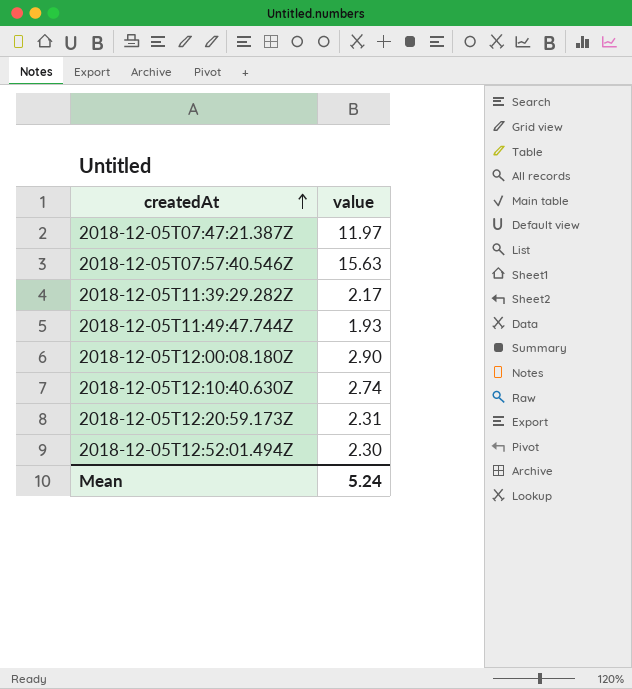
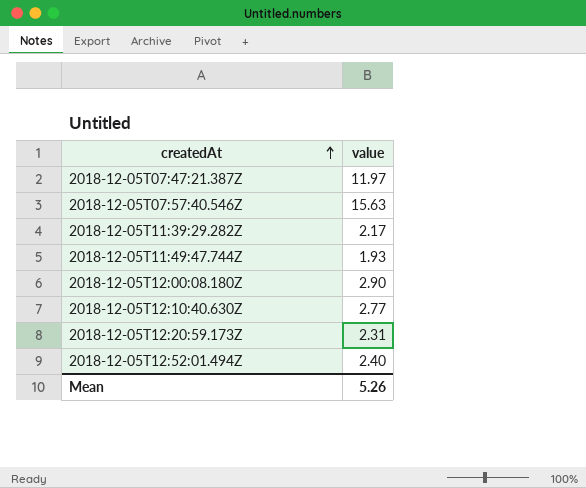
2018-12-05T12:10:40.630Z | value: 2.74 -> 2.77
2018-12-05T12:52:01.494Z | value: 2.30 -> 2.40
Mean | value: 5.24 -> 5.26

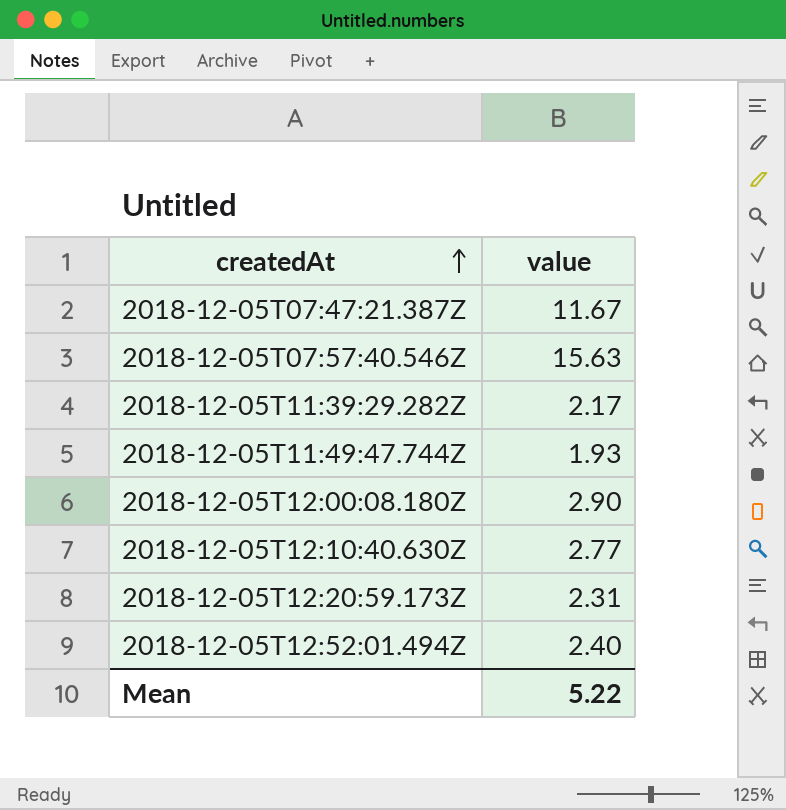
2018-12-05T07:47:21.387Z | value: 11.97 -> 11.67
Mean | value: 5.26 -> 5.22

